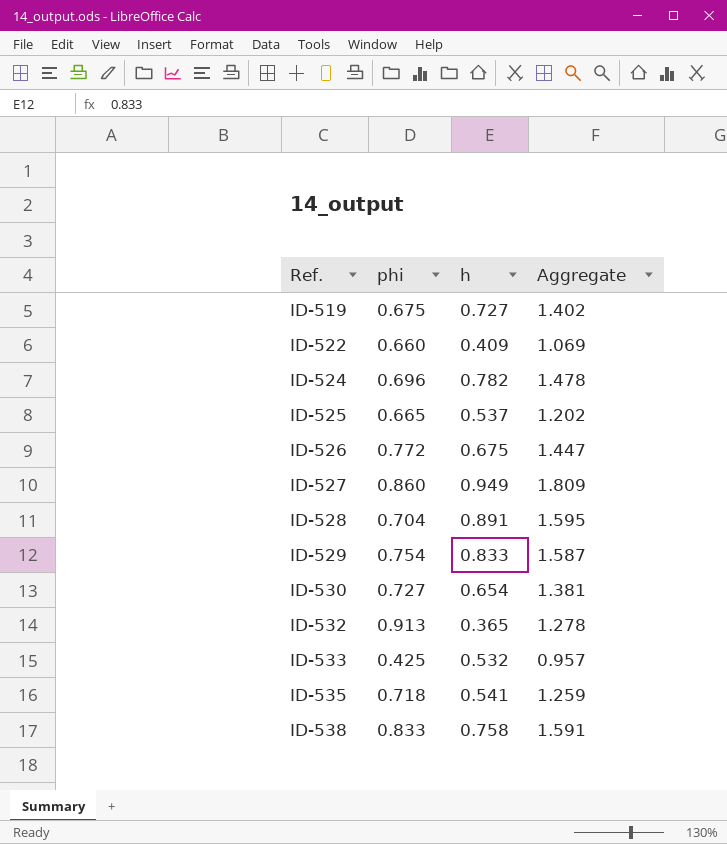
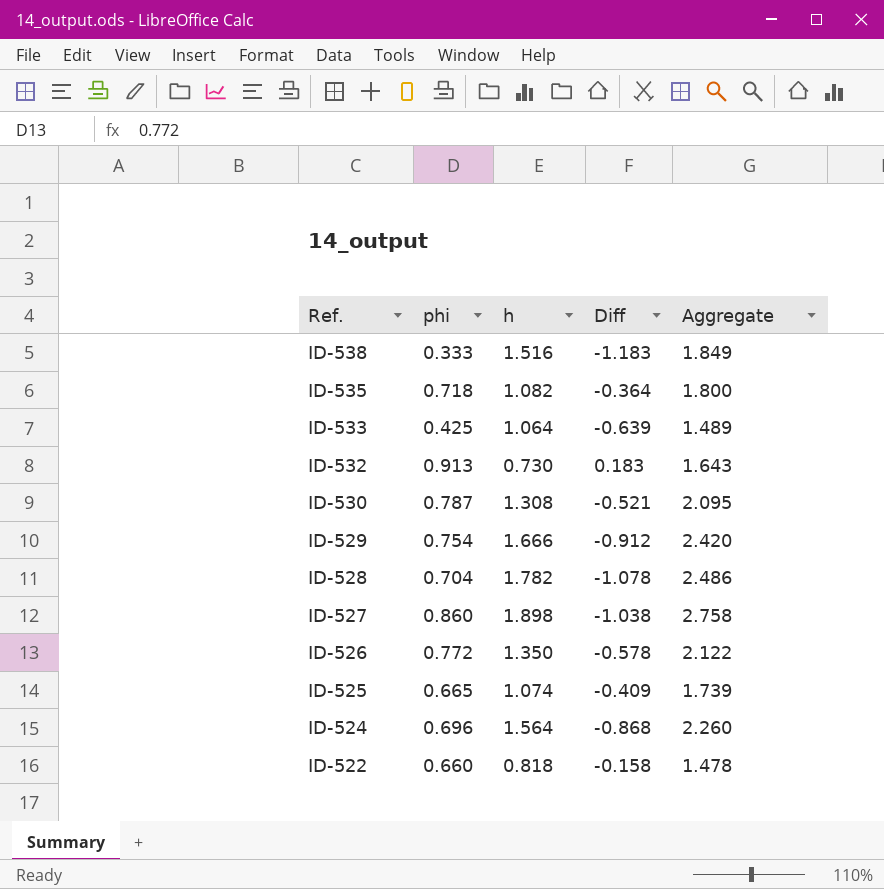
row order: Ref. ascending -> Ref. descending
column Diff | formula: none -> [phi] - [h]
row ID-519: 0.675 | 0.727 | 1.402 -> none
ID-538 | phi: 0.833 -> 0.333
ID-538 | h: 0.758 -> 1.516
ID-538 | Aggregate: 1.591 -> 1.849
ID-535 | h: 0.541 -> 1.082
ID-535 | Aggregate: 1.259 -> 1.800
ID-533 | h: 0.532 -> 1.064
ID-533 | Aggregate: 0.957 -> 1.489
ID-532 | h: 0.365 -> 0.730
ID-532 | Aggregate: 1.278 -> 1.643
ID-530 | phi: 0.727 -> 0.787
ID-530 | h: 0.654 -> 1.308
ID-530 | Aggregate: 1.381 -> 2.095
ID-529 | h: 0.833 -> 1.666
ID-529 | Aggregate: 1.587 -> 2.420
ID-528 | h: 0.891 -> 1.782
ID-528 | Aggregate: 1.595 -> 2.486
ID-527 | h: 0.949 -> 1.898
ID-527 | Aggregate: 1.809 -> 2.758
ID-526 | h: 0.675 -> 1.350
ID-526 | Aggregate: 1.447 -> 2.122
ID-525 | h: 0.537 -> 1.074
ID-525 | Aggregate: 1.202 -> 1.739
ID-524 | h: 0.782 -> 1.564
ID-524 | Aggregate: 1.478 -> 2.260
ID-522 | h: 0.409 -> 0.818
ID-522 | Aggregate: 1.069 -> 1.478

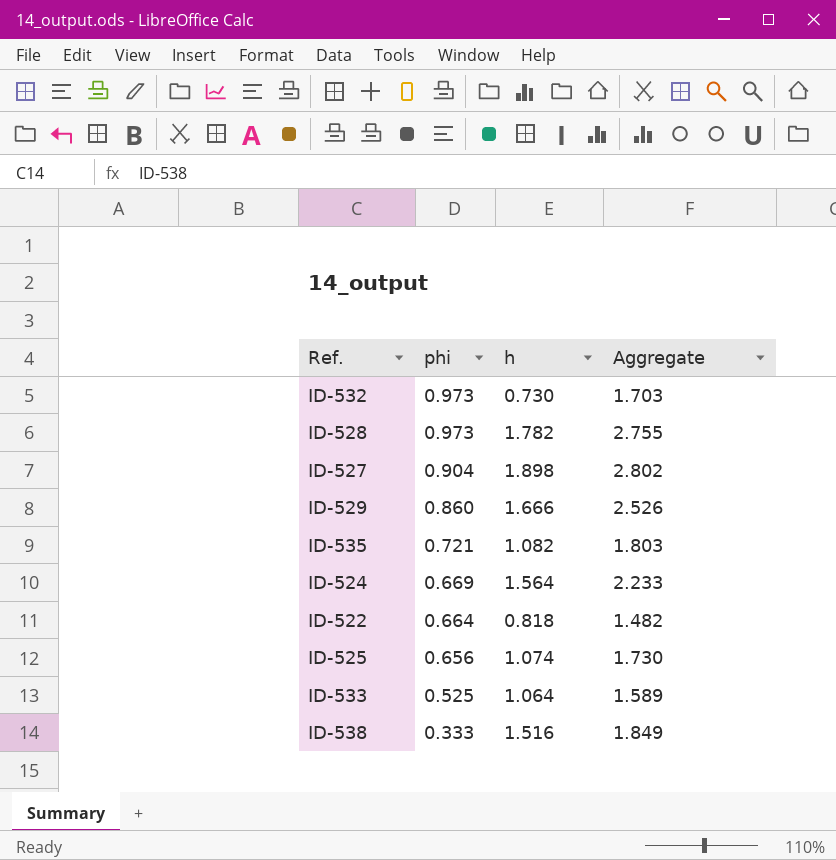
row order: Ref. descending -> phi descending
column Diff | formula: [phi] - [h] -> none
row ID-530: 0.787 | 1.308 | -0.521 | 2.095 -> none
row ID-526: 0.772 | 1.350 | -0.578 | 2.122 -> none
ID-532 | phi: 0.913 -> 0.973
ID-532 | Aggregate: 1.643 -> 1.703
ID-528 | phi: 0.704 -> 0.973
ID-528 | Aggregate: 2.486 -> 2.755
ID-527 | phi: 0.860 -> 0.904
ID-527 | Aggregate: 2.758 -> 2.802
ID-529 | phi: 0.754 -> 0.860
ID-529 | Aggregate: 2.420 -> 2.526
ID-535 | phi: 0.718 -> 0.721
ID-535 | Aggregate: 1.800 -> 1.803
ID-524 | phi: 0.696 -> 0.669
ID-524 | Aggregate: 2.260 -> 2.233
ID-522 | phi: 0.660 -> 0.664
ID-522 | Aggregate: 1.478 -> 1.482
ID-525 | phi: 0.665 -> 0.656
ID-525 | Aggregate: 1.739 -> 1.730
ID-533 | phi: 0.425 -> 0.525
ID-533 | Aggregate: 1.489 -> 1.589

